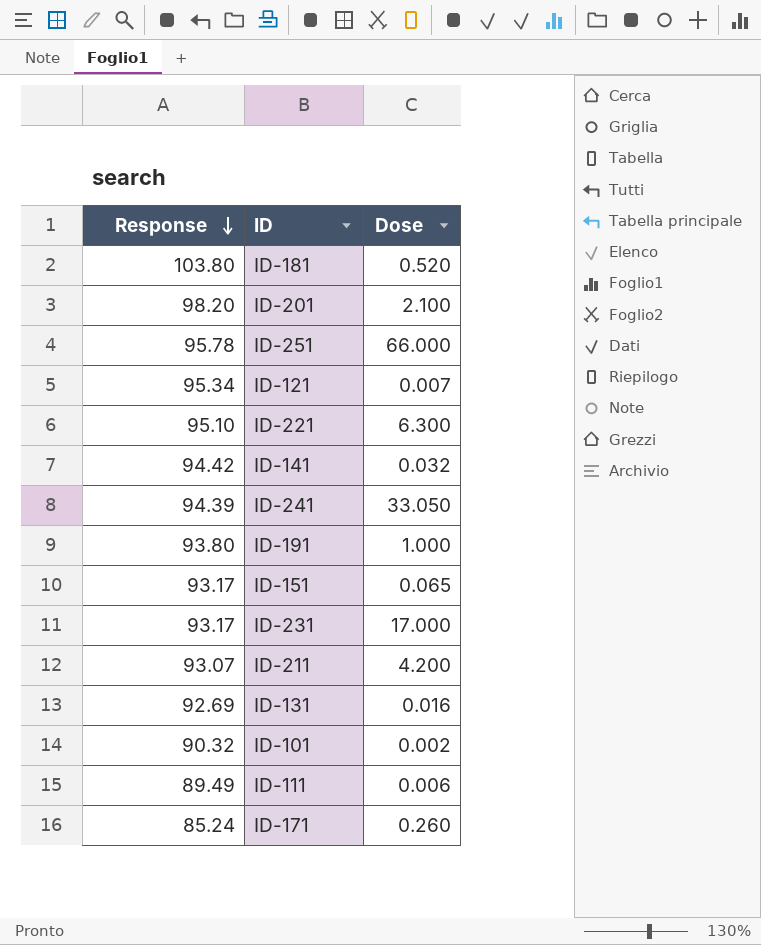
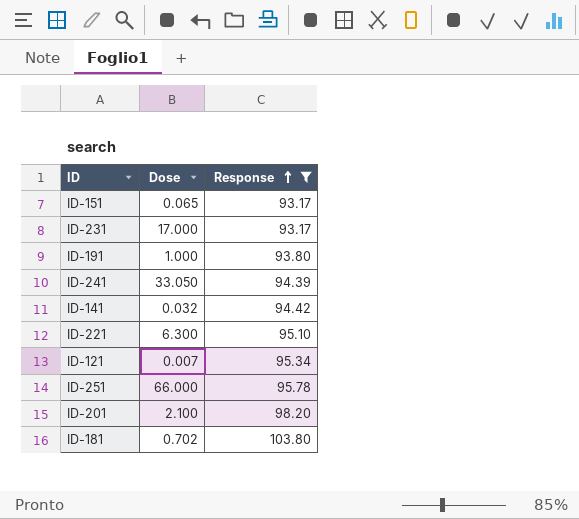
filter: none -> Response >= 93.17
row order: Response descending -> Response ascending
column Response | position: 1 -> 3
ID-181 | Dose: 0.520 -> 0.702

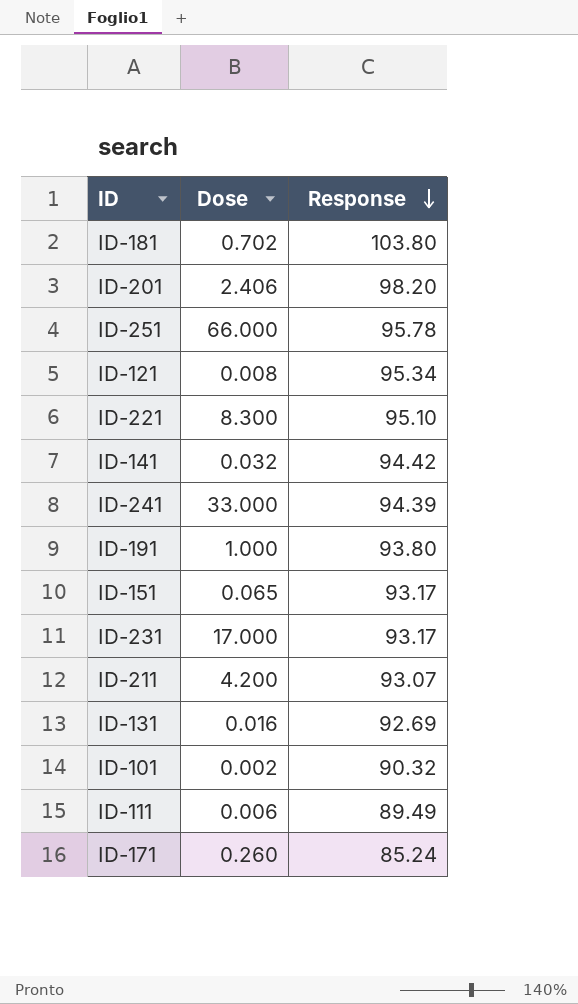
filter: Response >= 93.17 -> none
row order: Response ascending -> Response descending
ID-201 | Dose: 2.100 -> 2.406
ID-121 | Dose: 0.007 -> 0.008
ID-221 | Dose: 6.300 -> 8.300
ID-241 | Dose: 33.050 -> 33.000

